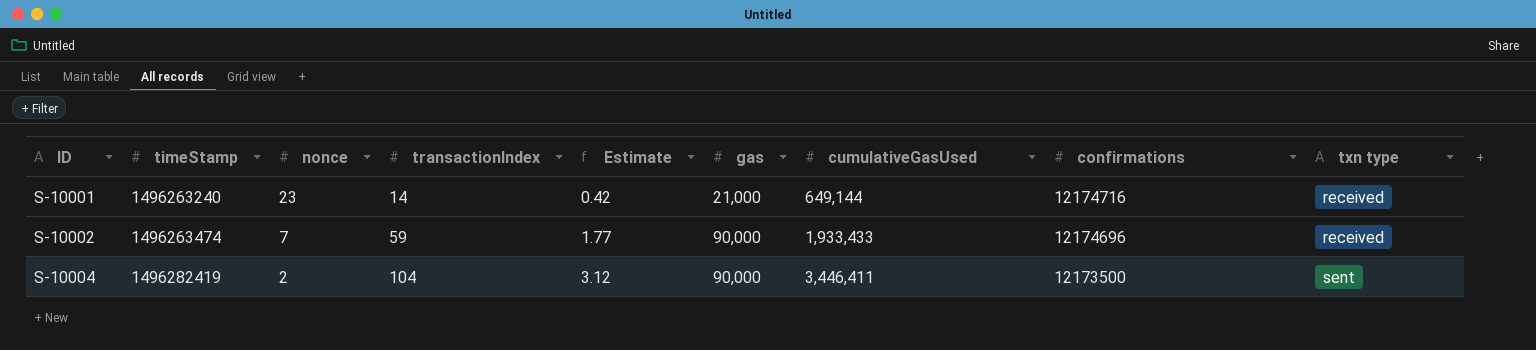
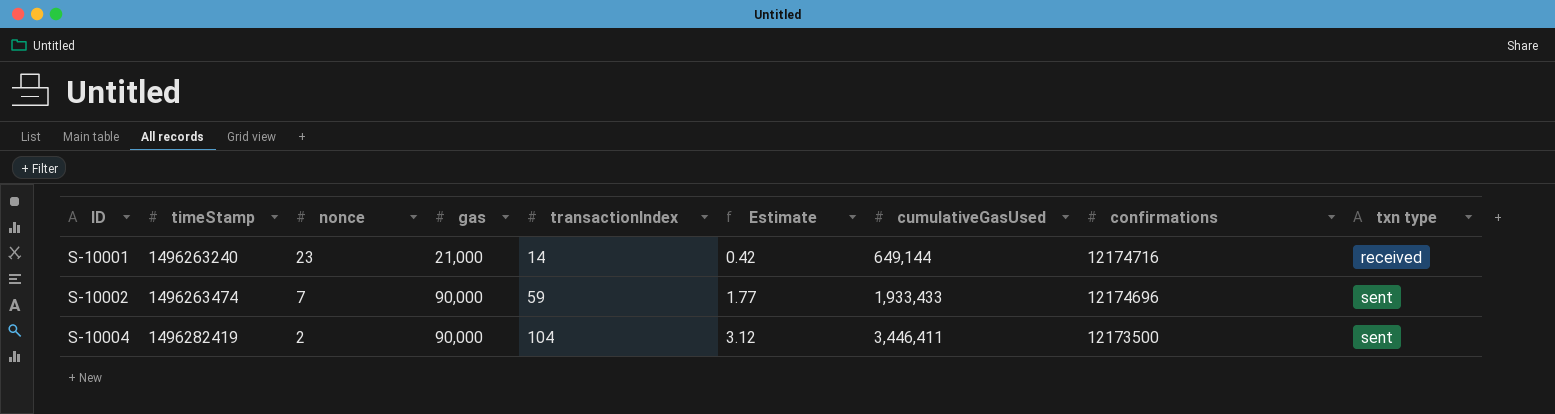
column gas | position: 6 -> 4
S-10002 | txn type: received -> sent

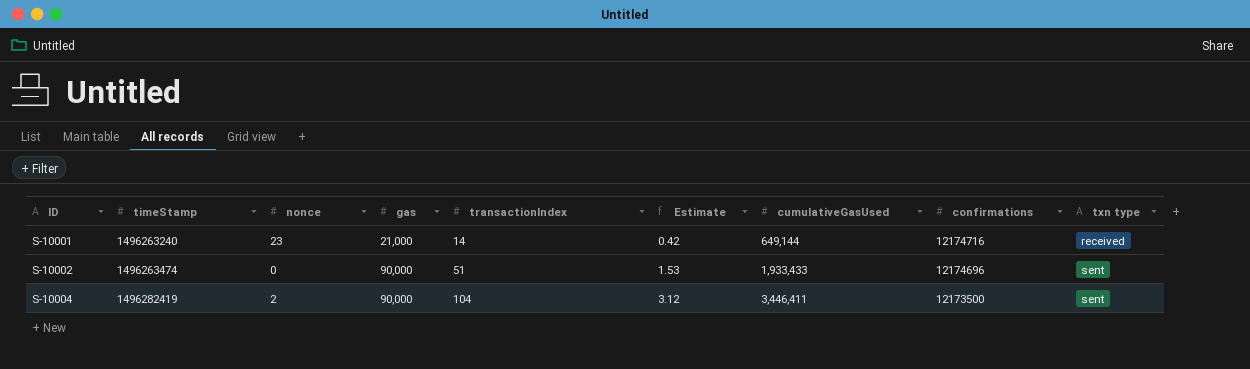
S-10002 | nonce: 7 -> 0
S-10002 | transactionIndex: 59 -> 51
S-10002 | Estimate: 1.77 -> 1.53

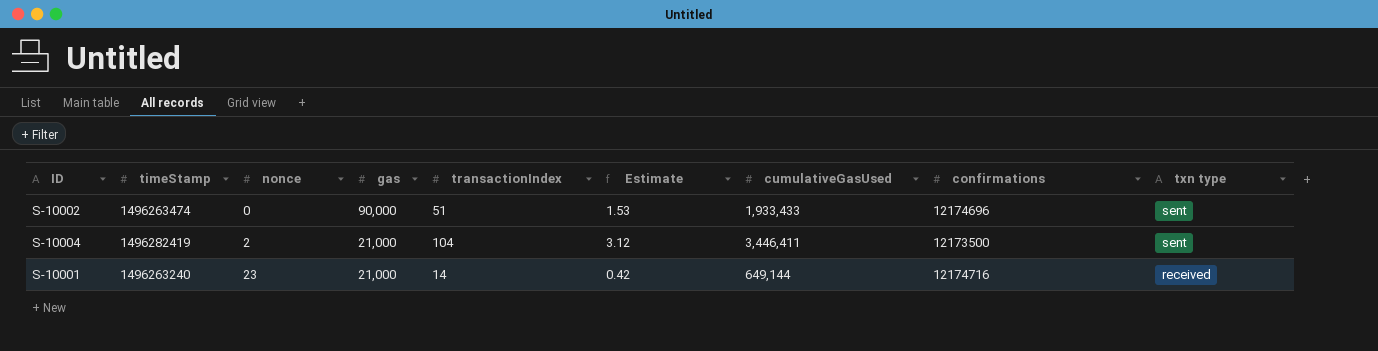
row order: ID ascending -> nonce ascending
S-10004 | gas: 90,000 -> 21,000

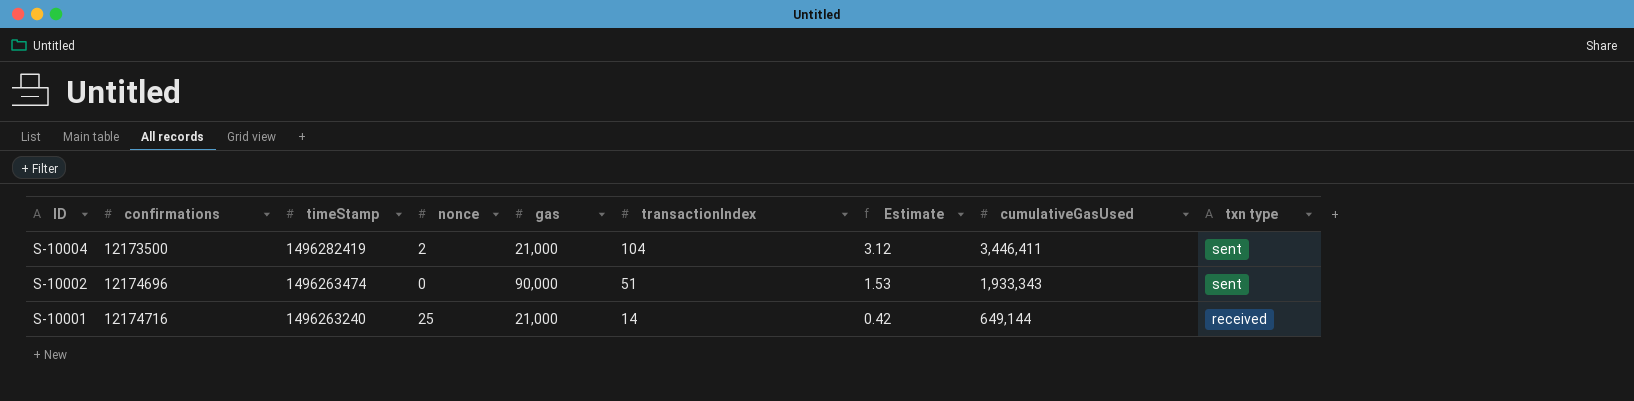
row order: nonce ascending -> ID descending
column confirmations | position: 8 -> 2
S-10002 | cumulativeGasUsed: 1,933,433 -> 1,933,343
S-10001 | nonce: 23 -> 25

